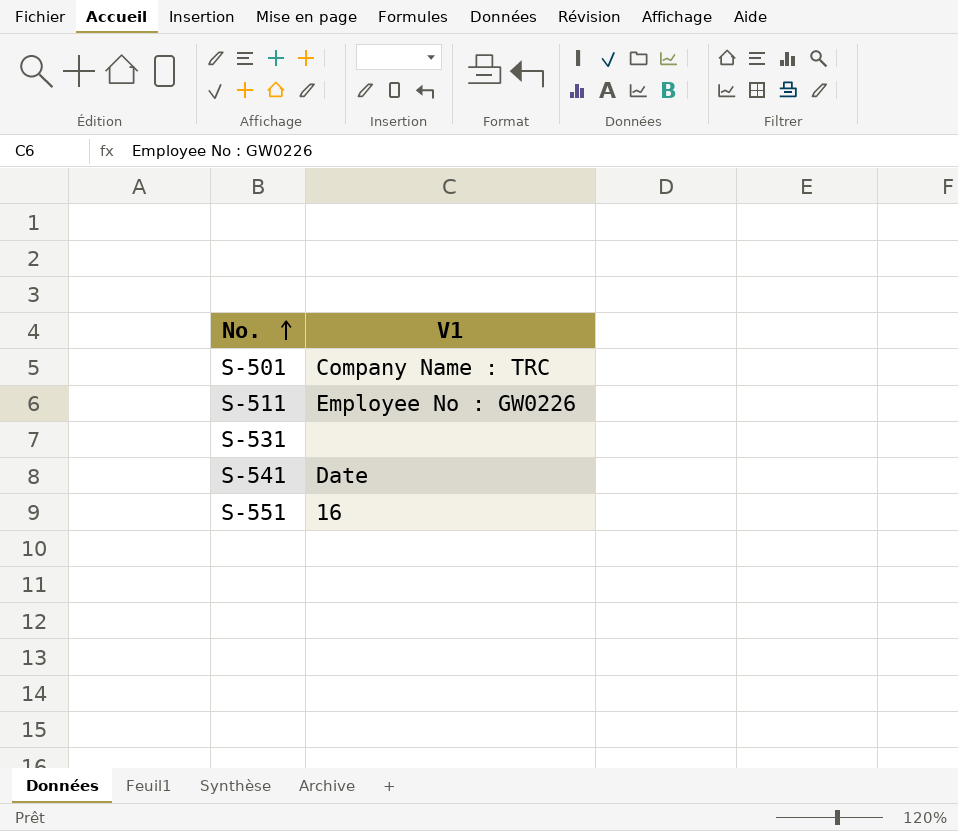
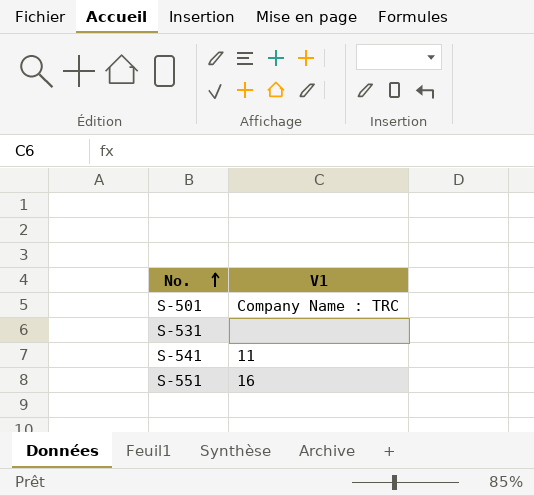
row S-511: Employee No : GW0226 -> none
S-541 | V1: Date -> 11

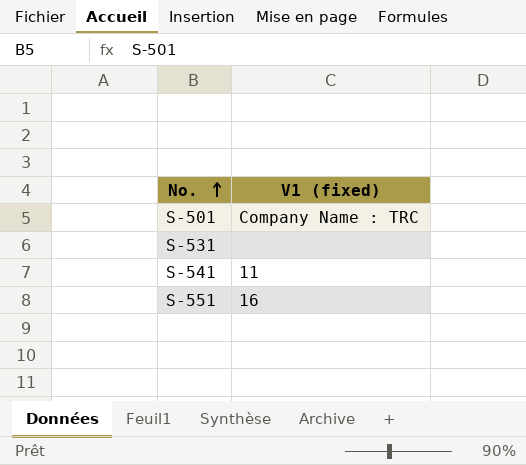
column name: V1 -> V1 (fixed)

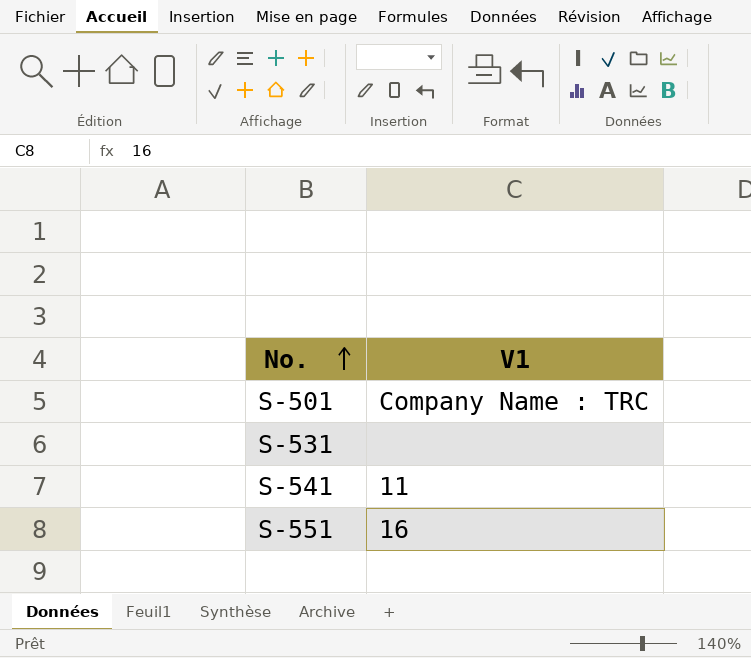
column name: V1 (fixed) -> V1

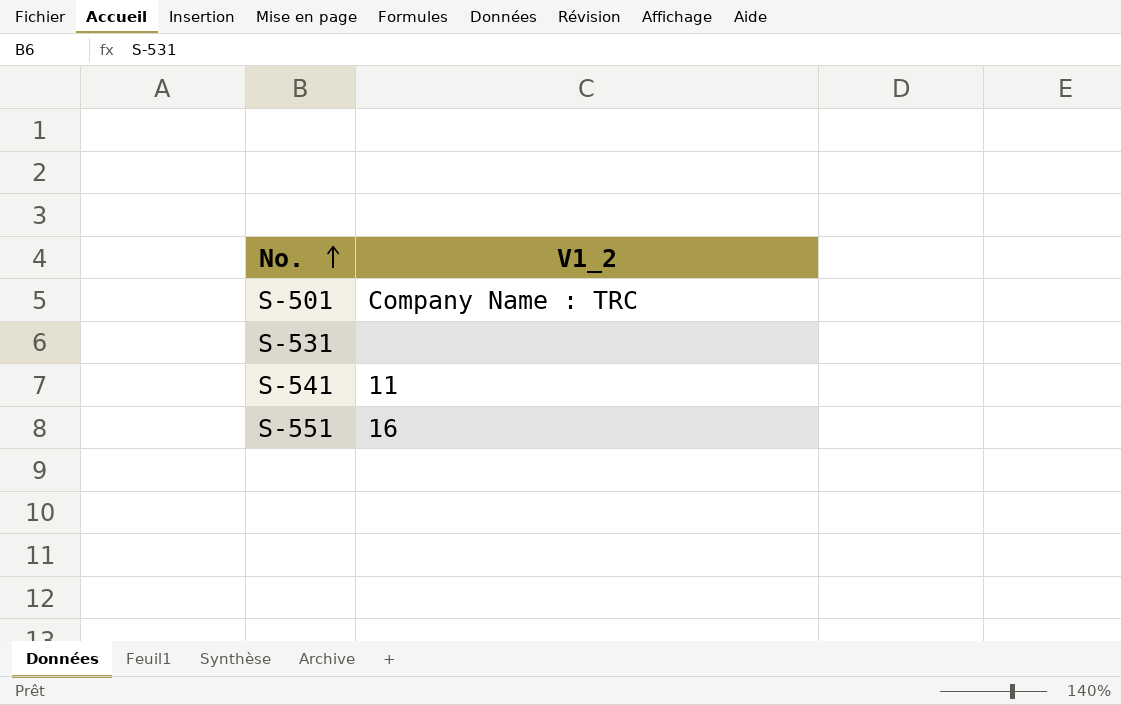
column name: V1 -> V1_2

